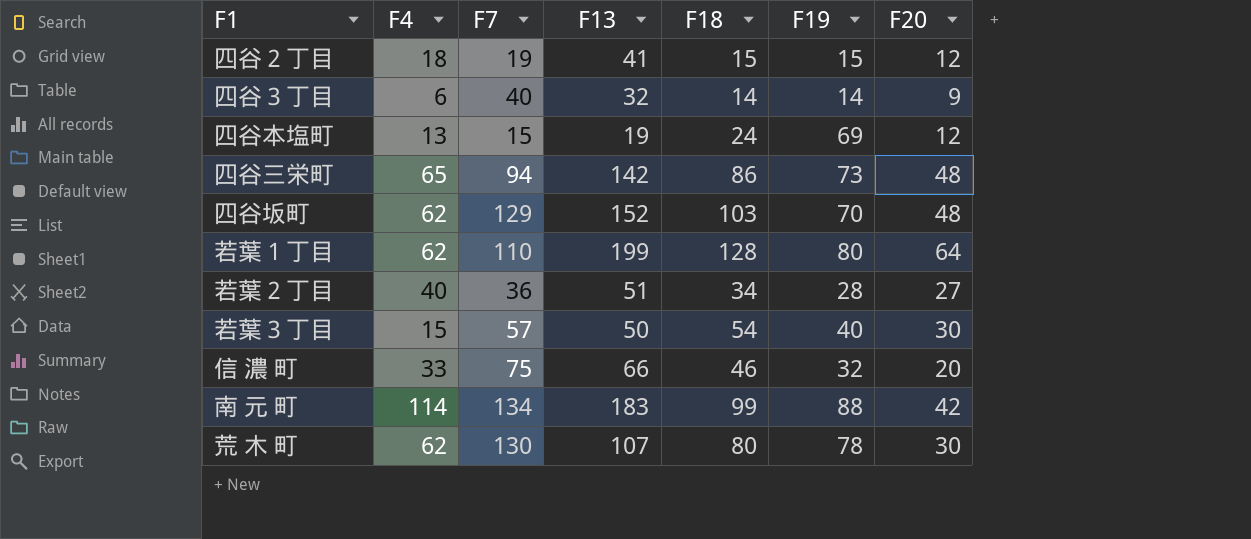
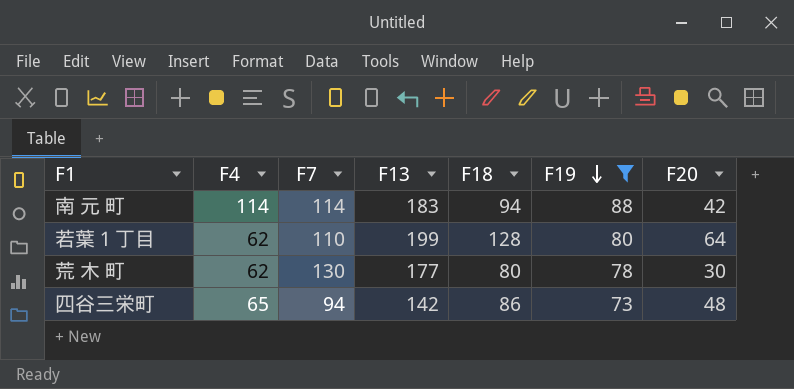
filter: none -> F19 >= 73
row order: none -> F19 descending
南 元 町 | F7: 134 -> 114
南 元 町 | F18: 99 -> 94
荒 木 町 | F13: 107 -> 177

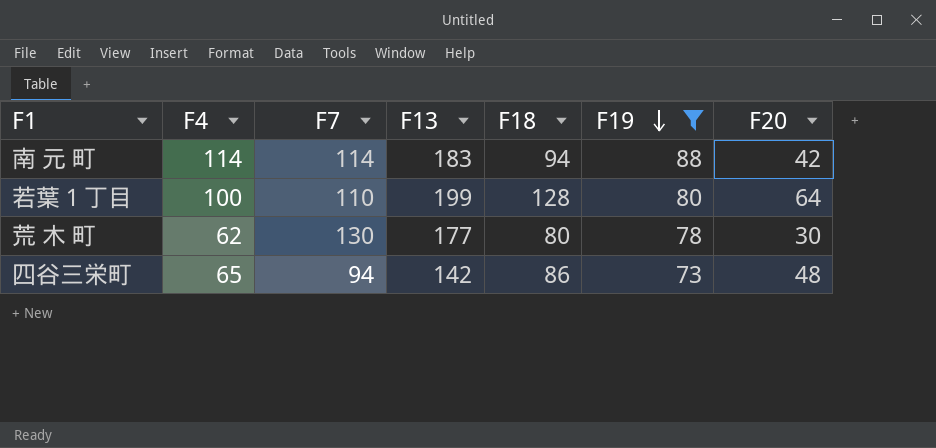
若葉１丁目 | F4: 62 -> 100

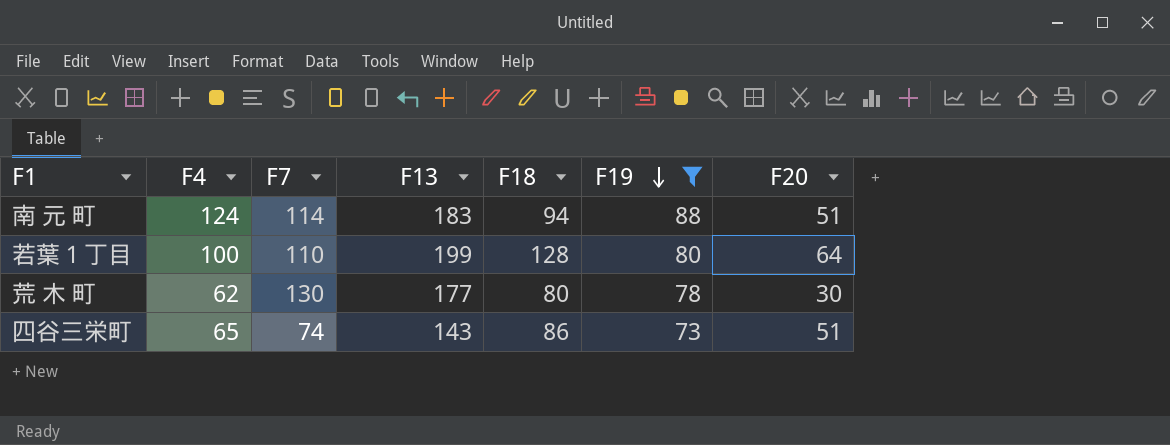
南 元 町 | F4: 114 -> 124
南 元 町 | F20: 42 -> 51
四谷三栄町 | F7: 94 -> 74
四谷三栄町 | F13: 142 -> 143
四谷三栄町 | F20: 48 -> 51

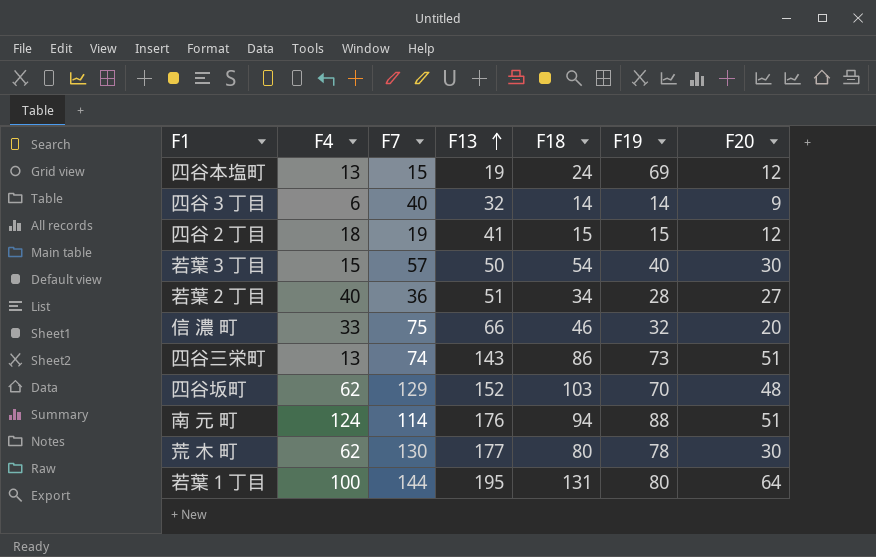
filter: F19 >= 73 -> none
row order: F19 descending -> F13 ascending
四谷三栄町 | F4: 65 -> 13
南 元 町 | F13: 183 -> 176
若葉１丁目 | F7: 110 -> 144
若葉１丁目 | F13: 199 -> 195
若葉１丁目 | F18: 128 -> 131

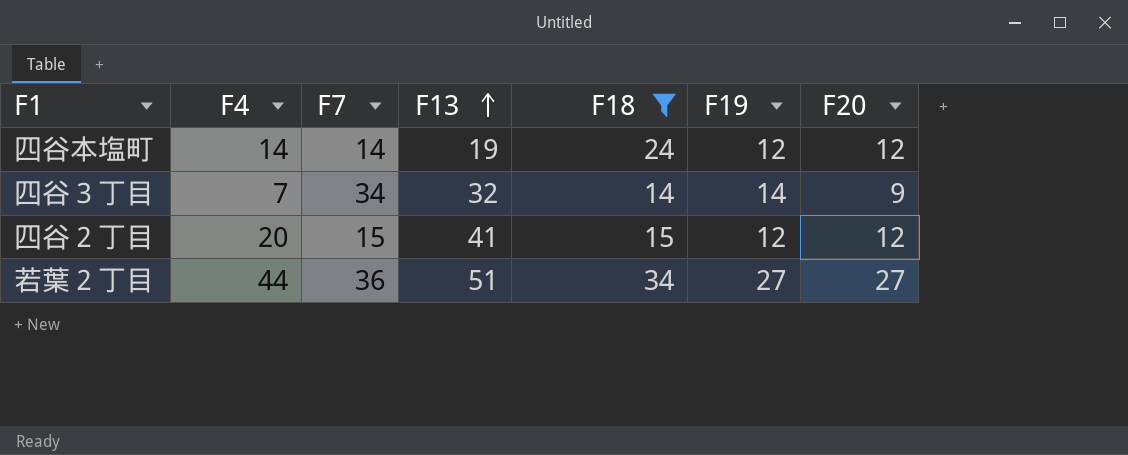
filter: none -> F18 <= 34
四谷本塩町 | F4: 13 -> 14
四谷本塩町 | F7: 15 -> 14
四谷本塩町 | F19: 69 -> 12
四谷３丁目 | F4: 6 -> 7
四谷３丁目 | F7: 40 -> 34
四谷２丁目 | F4: 18 -> 20
四谷２丁目 | F7: 19 -> 15
四谷２丁目 | F19: 15 -> 12
若葉２丁目 | F4: 40 -> 44
若葉２丁目 | F19: 28 -> 27

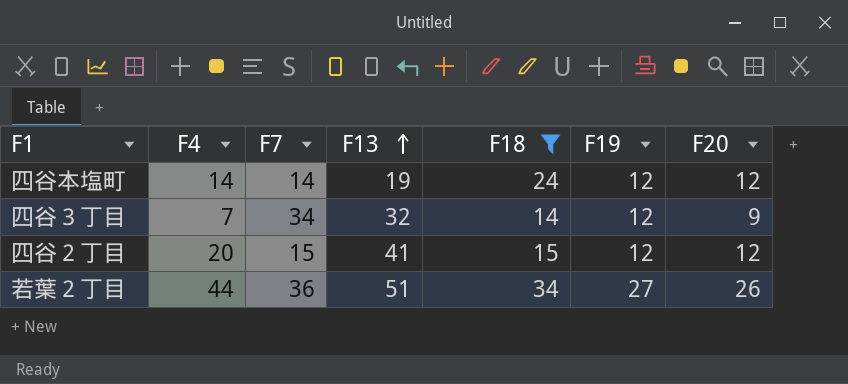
四谷３丁目 | F19: 14 -> 12
若葉２丁目 | F20: 27 -> 26

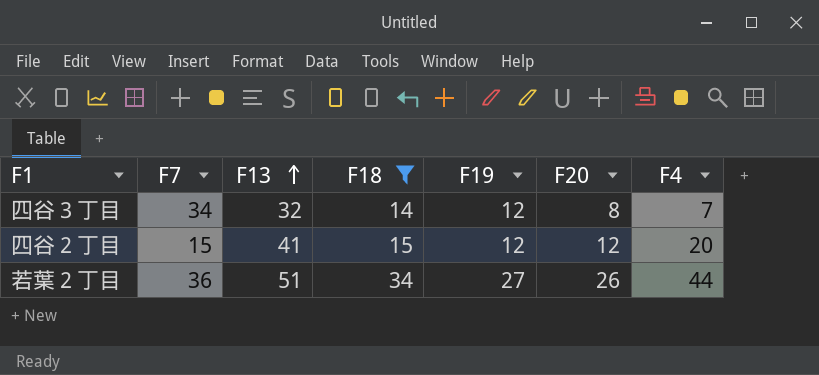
column F4 | position: 2 -> 7
row 四谷本塩町: 14 | 14 | 19 | 24 | 12 | 12 -> none
四谷３丁目 | F20: 9 -> 8

